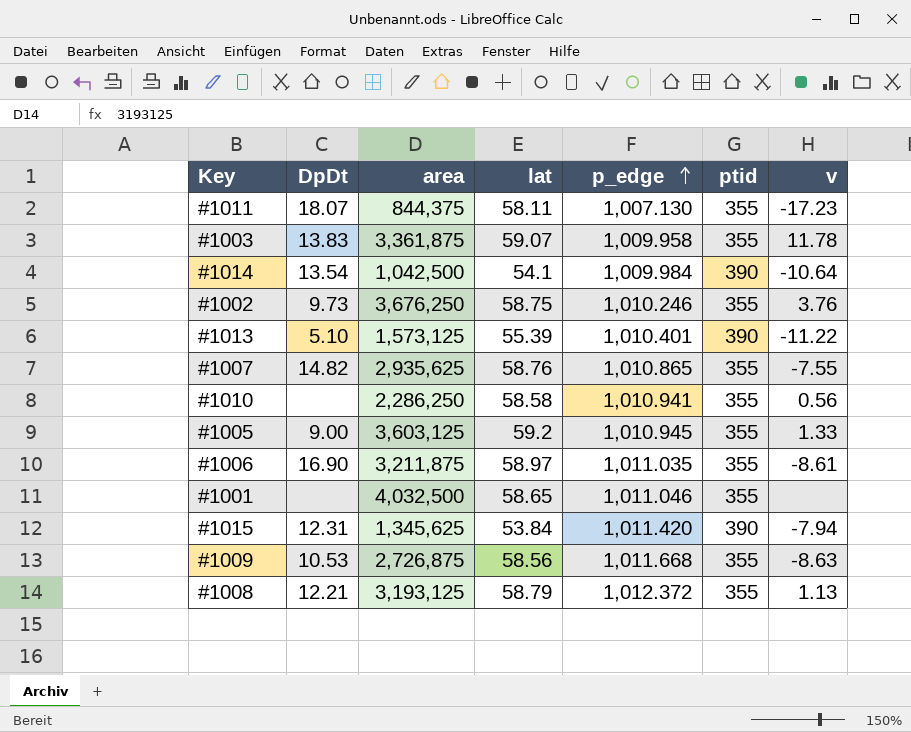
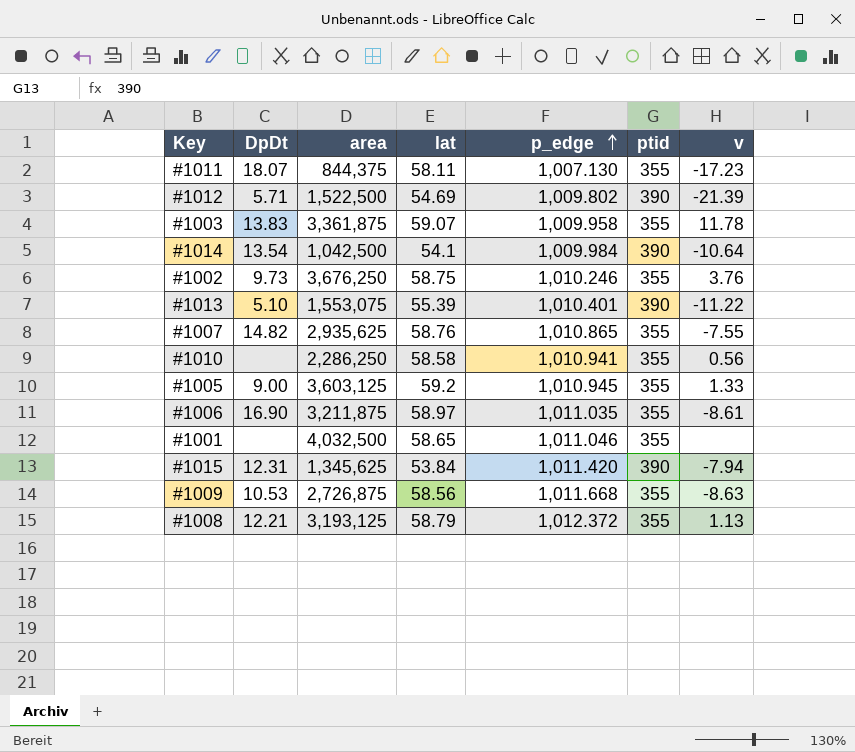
row #1012: none -> 5.71 | 1,522,500 | 54.69 | 1,009.802 | 390 | -21.39
#1013 | area: 1,573,125 -> 1,553,075

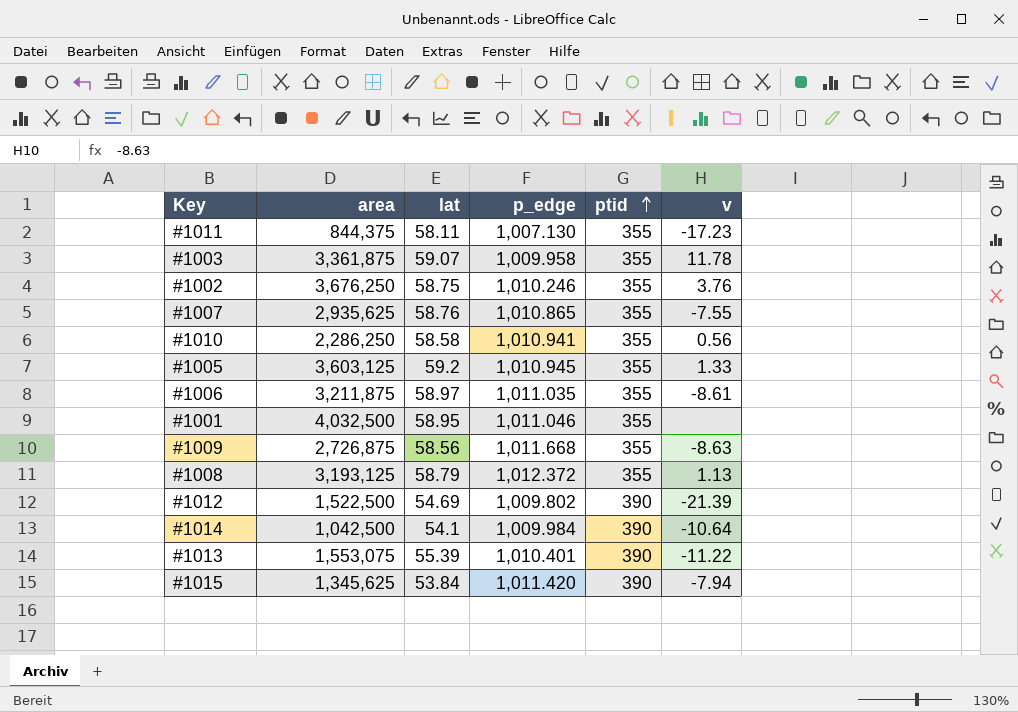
row order: p_edge ascending -> ptid ascending
column DpDt | position: 2 -> none
#1001 | lat: 58.65 -> 58.95

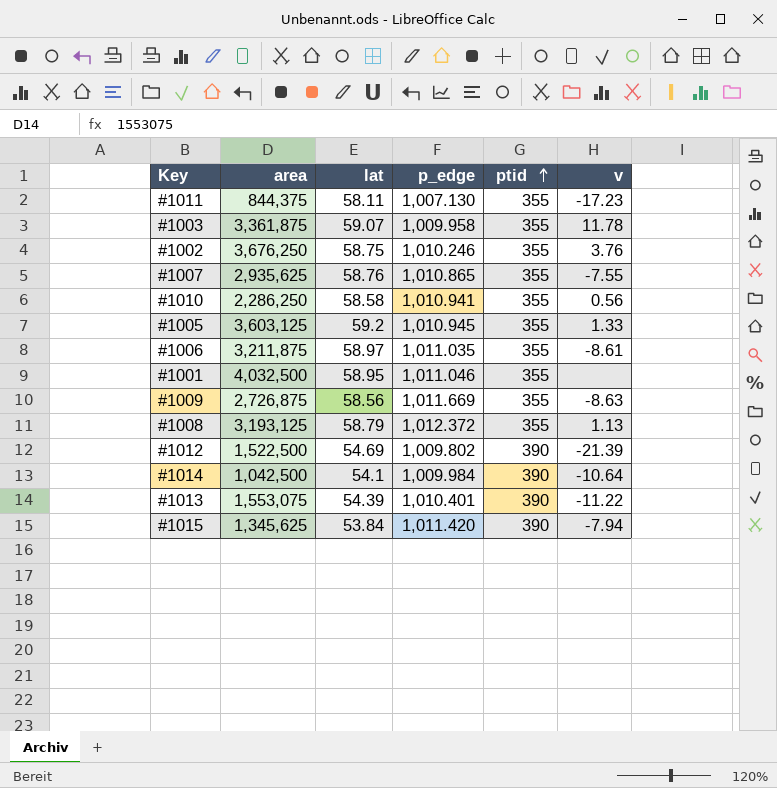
#1009 | p_edge: 1,011.668 -> 1,011.669
#1013 | lat: 55.39 -> 54.39

